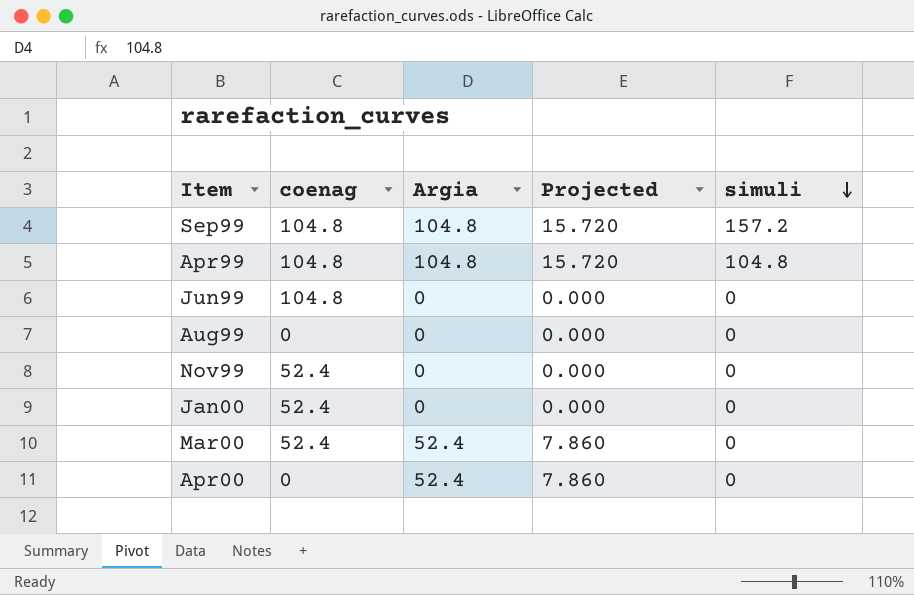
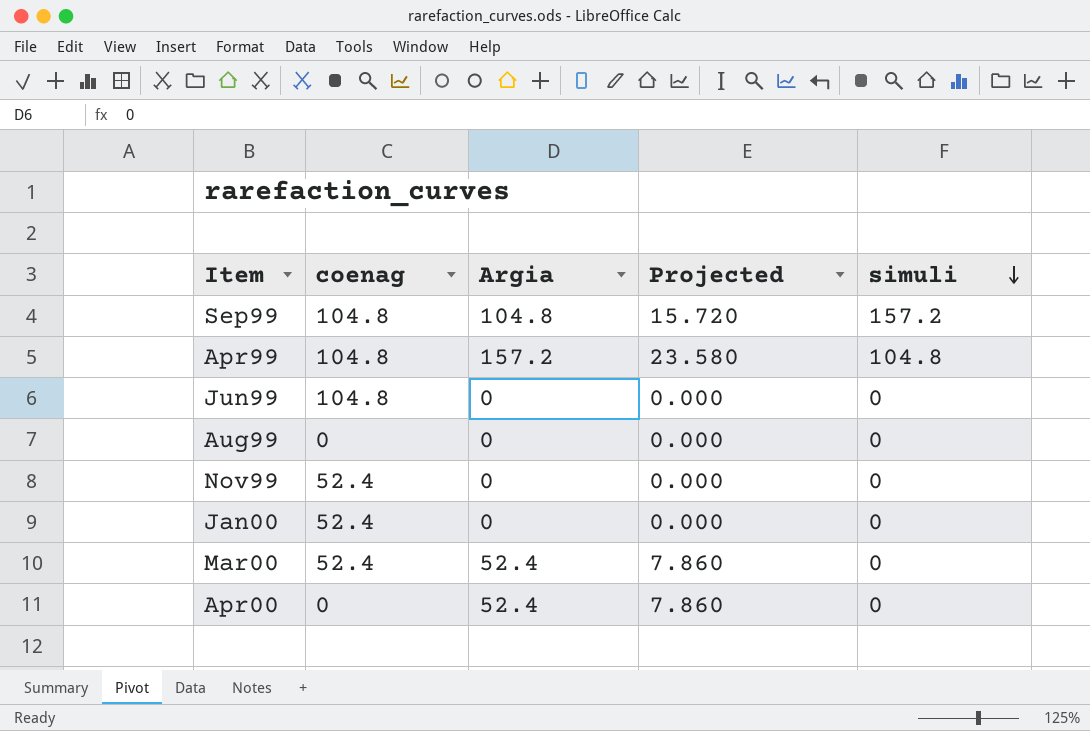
Apr99 | Argia: 104.8 -> 157.2
Apr99 | Projected: 15.720 -> 23.580

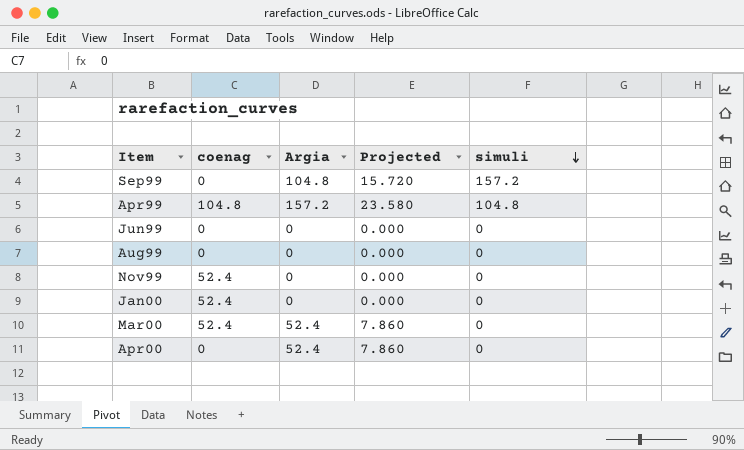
Sep99 | coenag: 104.8 -> 0
Jun99 | coenag: 104.8 -> 0

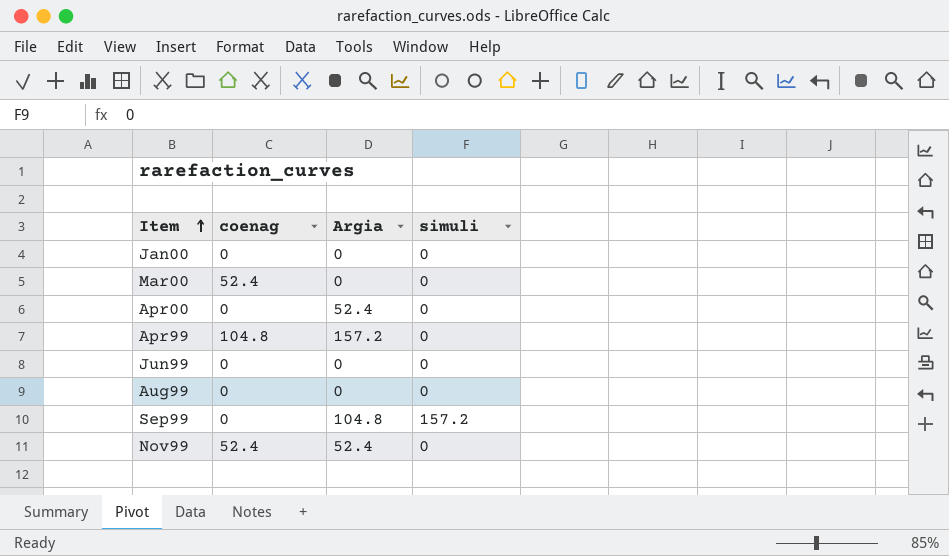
row order: simuli descending -> Item ascending
column Projected | formula: [Argia] * 0.15 -> none
Jan00 | coenag: 52.4 -> 0
Mar00 | Argia: 52.4 -> 0
Apr99 | simuli: 104.8 -> 0
Nov99 | Argia: 0 -> 52.4

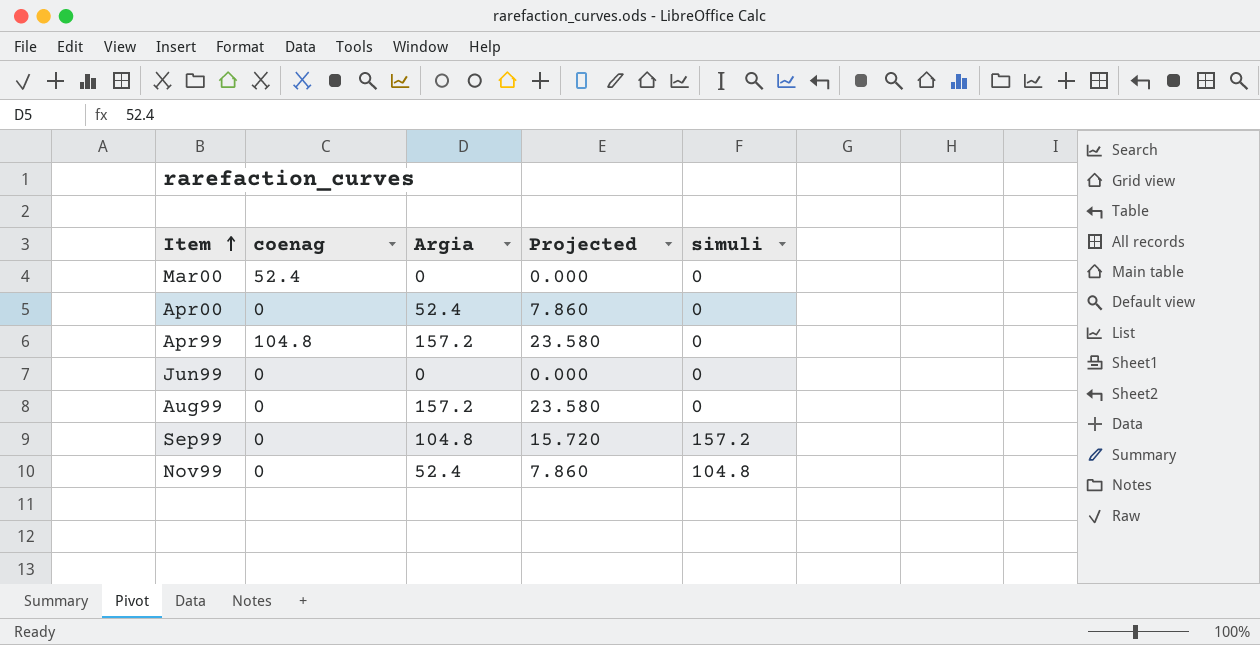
column Projected | formula: none -> [Argia] * 0.15
row Jan00: 0 | 0 | 0 -> none
Aug99 | Argia: 0 -> 157.2
Nov99 | coenag: 52.4 -> 0
Nov99 | simuli: 0 -> 104.8

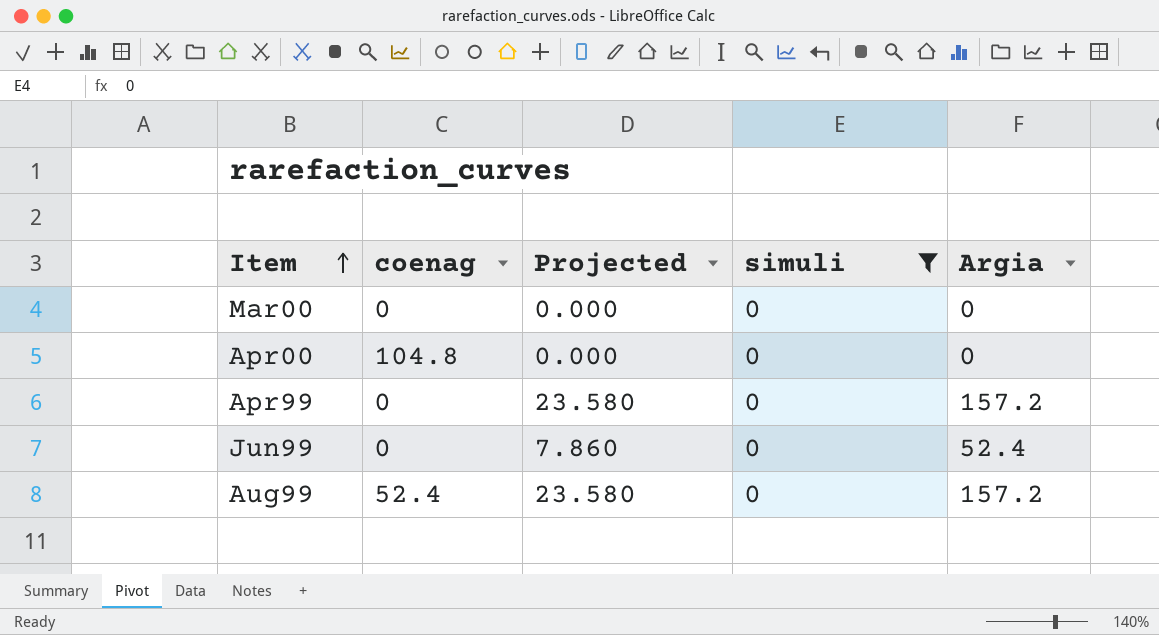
filter: none -> simuli = 0
column Argia | position: 3 -> 5
Mar00 | coenag: 52.4 -> 0
Apr00 | coenag: 0 -> 104.8
Apr00 | Projected: 7.860 -> 0.000
Apr00 | Argia: 52.4 -> 0
Apr99 | coenag: 104.8 -> 0
Jun99 | Projected: 0.000 -> 7.860
Jun99 | Argia: 0 -> 52.4
Aug99 | coenag: 0 -> 52.4

